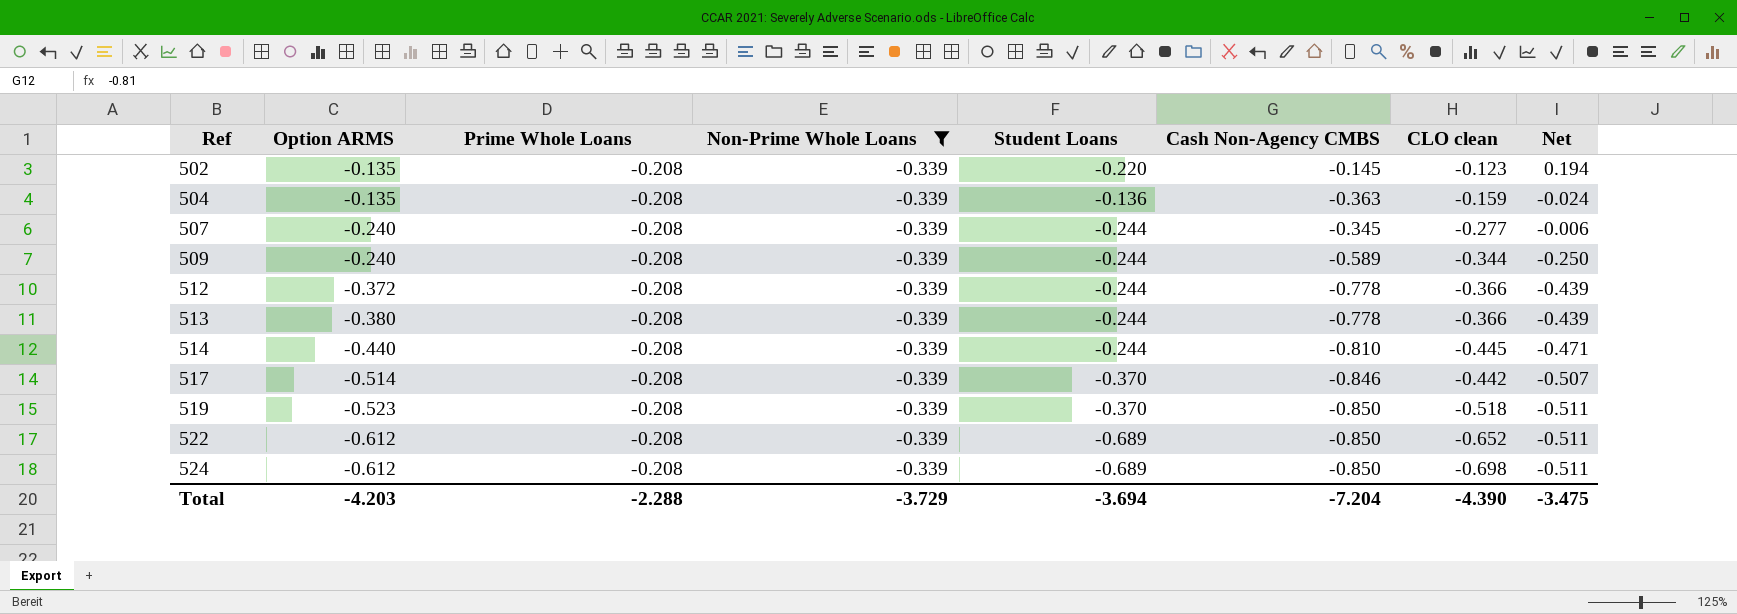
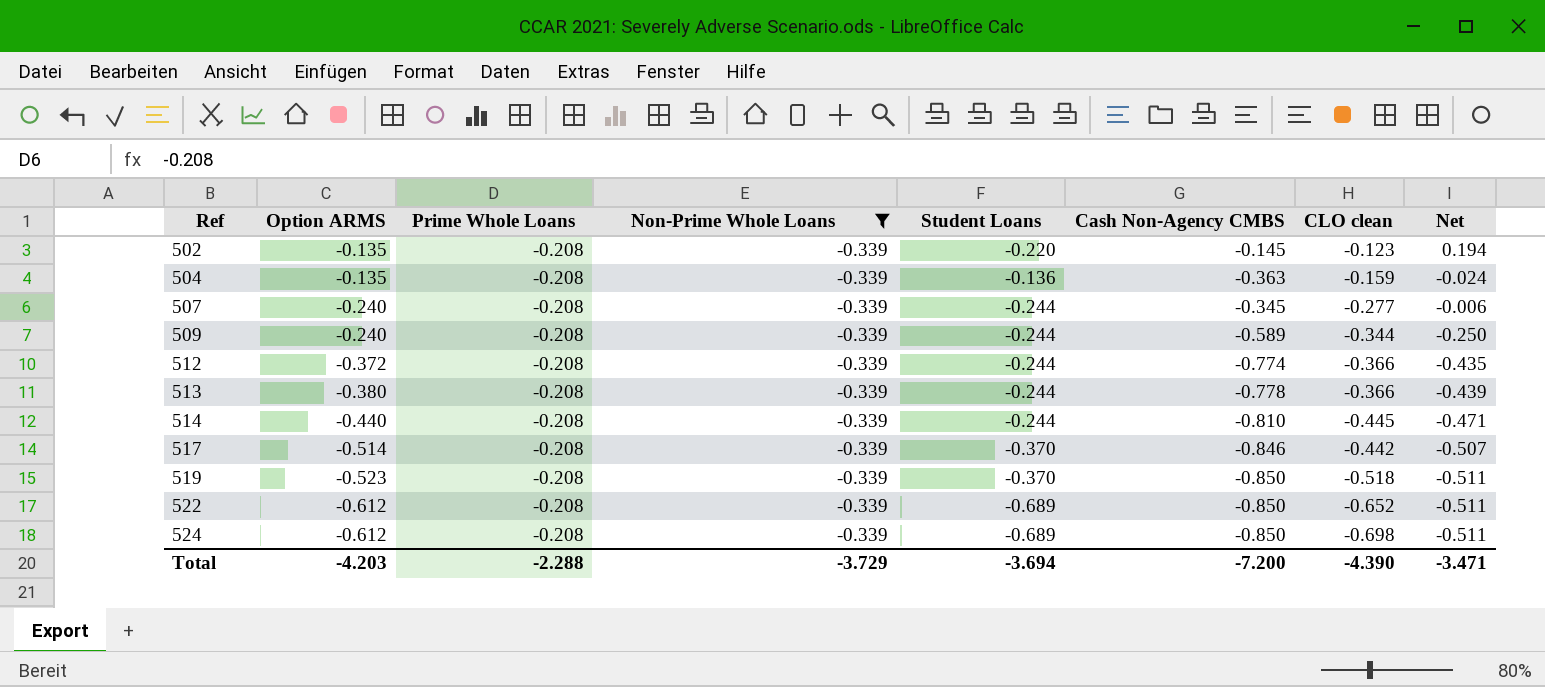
512 | Cash Non-Agency CMBS: -0.778 -> -0.774
512 | Net: -0.439 -> -0.435
Total | Cash Non-Agency CMBS: -7.204 -> -7.200
Total | Net: -3.475 -> -3.471

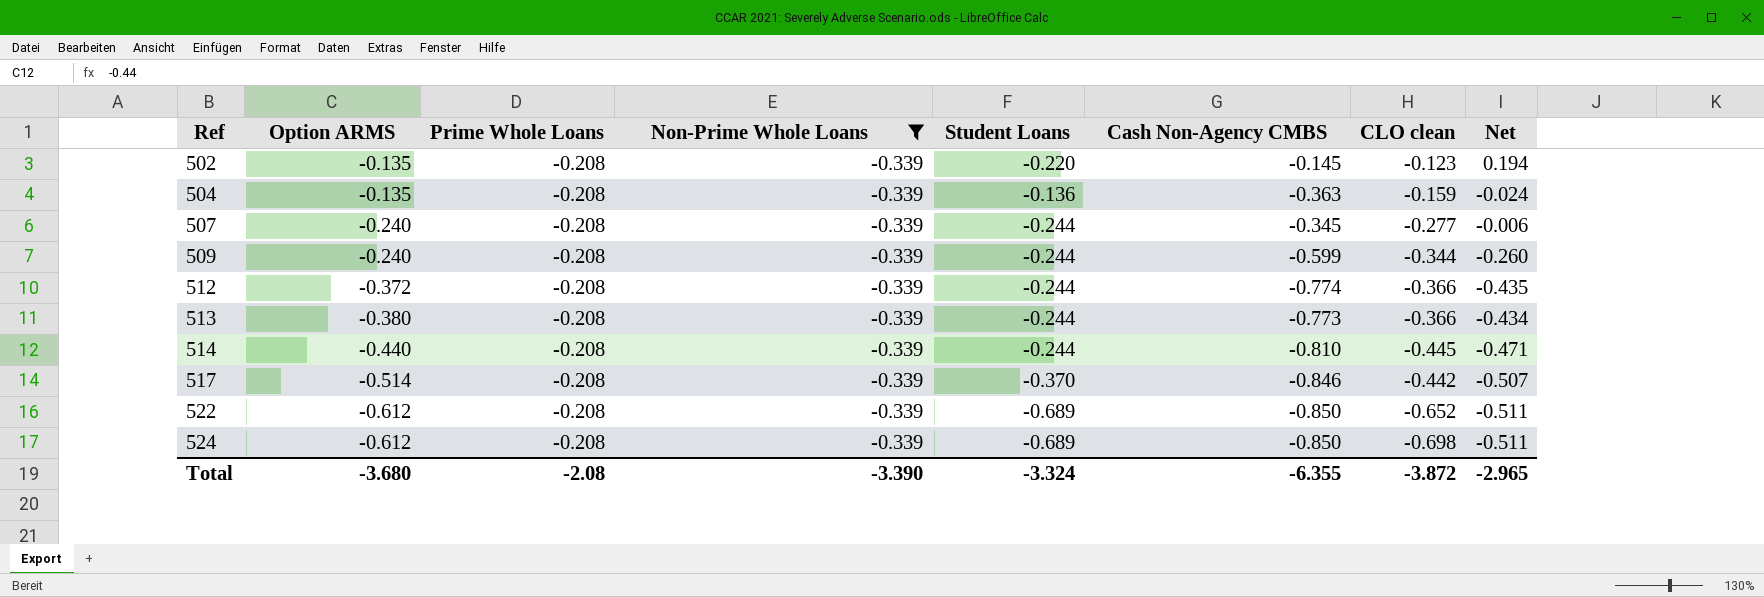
row 519: -0.523 | -0.208 | -0.339 | -0.370 | -0.850 | -0.518 | -0.511 -> none
509 | Cash Non-Agency CMBS: -0.589 -> -0.599
509 | Net: -0.250 -> -0.260
513 | Cash Non-Agency CMBS: -0.778 -> -0.773
513 | Net: -0.439 -> -0.434
Total | Option ARMS: -4.203 -> -3.680
Total | Prime Whole Loans: -2.288 -> -2.08
Total | Non-Prime Whole Loans: -3.729 -> -3.390
Total | Student Loans: -3.694 -> -3.324
Total | Cash Non-Agency CMBS: -7.200 -> -6.355
Total | CLO clean: -4.390 -> -3.872
Total | Net: -3.471 -> -2.965

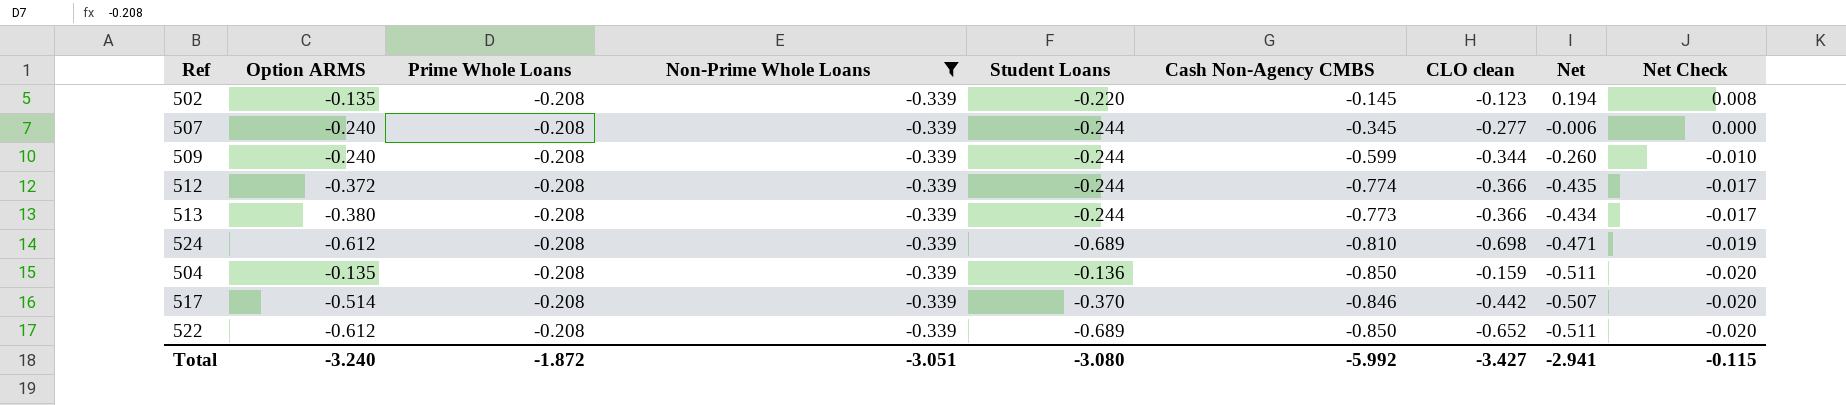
row order: Ref ascending -> Net Check descending
column Net Check | formula: none -> [Net] * 0.04
row 514: -0.440 | -0.208 | -0.339 | -0.244 | -0.810 | -0.445 | -0.471 -> none
524 | Cash Non-Agency CMBS: -0.850 -> -0.810
524 | Net: -0.511 -> -0.471
504 | Cash Non-Agency CMBS: -0.363 -> -0.850
504 | Net: -0.024 -> -0.511
Total | Option ARMS: -3.680 -> -3.240
Total | Prime Whole Loans: -2.08 -> -1.872
Total | Non-Prime Whole Loans: -3.390 -> -3.051
Total | Student Loans: -3.324 -> -3.080
Total | Cash Non-Agency CMBS: -6.355 -> -5.992
Total | CLO clean: -3.872 -> -3.427
Total | Net: -2.965 -> -2.941

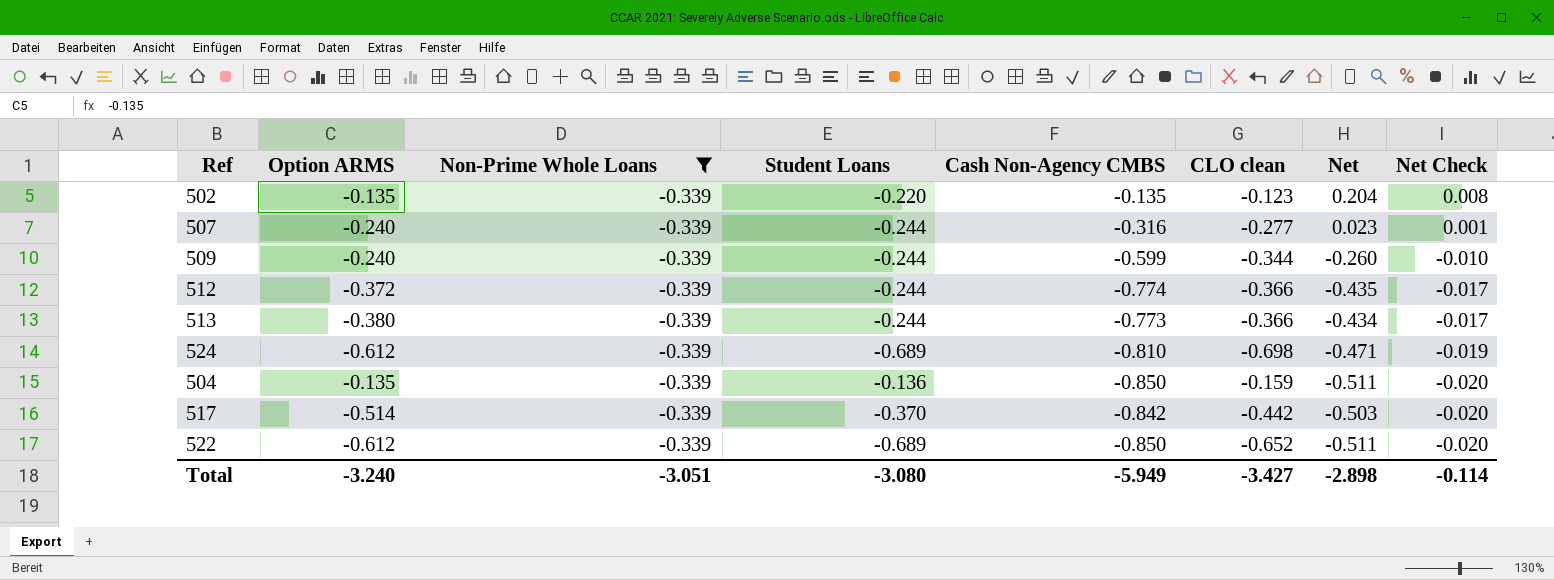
column Prime Whole Loans | position: 3 -> none
502 | Cash Non-Agency CMBS: -0.145 -> -0.135
502 | Net: 0.194 -> 0.204
507 | Cash Non-Agency CMBS: -0.345 -> -0.316
507 | Net: -0.006 -> 0.023
507 | Net Check: 0.000 -> 0.001
517 | Cash Non-Agency CMBS: -0.846 -> -0.842
517 | Net: -0.507 -> -0.503
Total | Cash Non-Agency CMBS: -5.992 -> -5.949
Total | Net: -2.941 -> -2.898
Total | Net Check: -0.115 -> -0.114

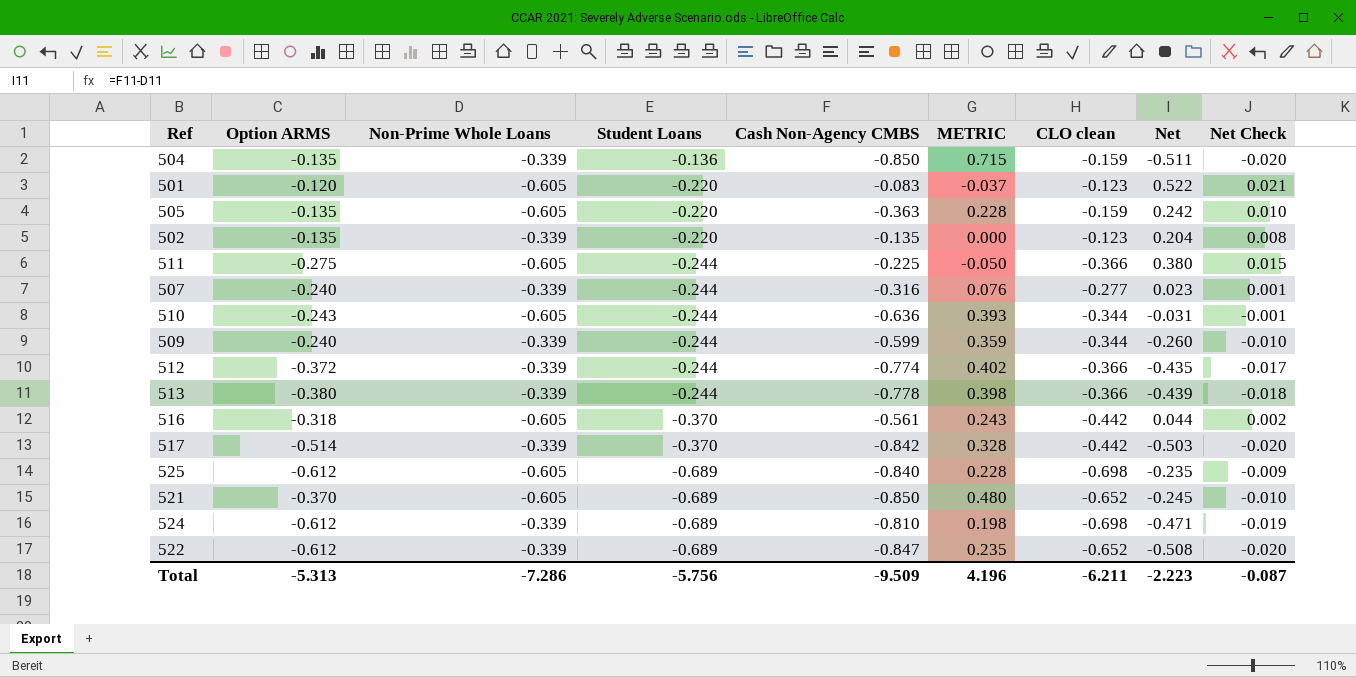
filter: Non-Prime Whole Loans = -0.339 -> none
row order: Net Check descending -> Student Loans descending
column METRIC | formula: none -> [Option ARMS] - [Cash Non-Agency CMBS]
513 | Cash Non-Agency CMBS: -0.773 -> -0.778
513 | Net: -0.434 -> -0.439
513 | Net Check: -0.017 -> -0.018
522 | Cash Non-Agency CMBS: -0.850 -> -0.847
522 | Net: -0.511 -> -0.508
Total | Option ARMS: -3.240 -> -5.313
Total | Non-Prime Whole Loans: -3.051 -> -7.286
Total | Student Loans: -3.080 -> -5.756
Total | Cash Non-Agency CMBS: -5.949 -> -9.509
Total | CLO clean: -3.427 -> -6.211
Total | Net: -2.898 -> -2.223
Total | Net Check: -0.114 -> -0.087

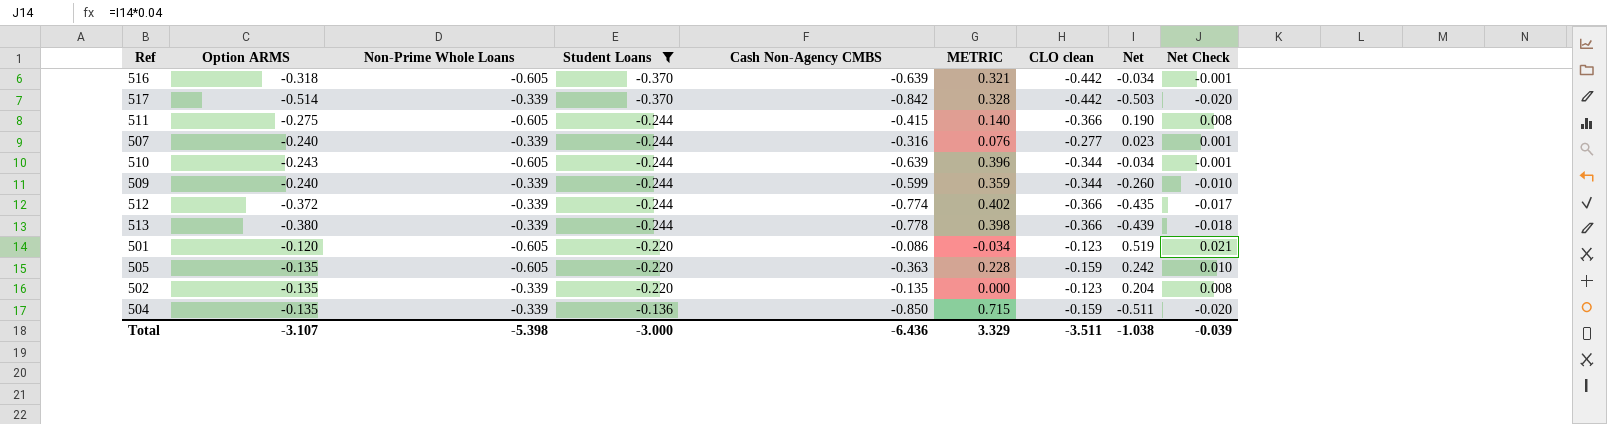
filter: none -> Student Loans != -0.689
row order: Student Loans descending -> Student Loans ascending
516 | Cash Non-Agency CMBS: -0.561 -> -0.639
516 | METRIC: 0.243 -> 0.321
516 | Net: 0.044 -> -0.034
516 | Net Check: 0.002 -> -0.001
511 | Cash Non-Agency CMBS: -0.225 -> -0.415
511 | METRIC: -0.050 -> 0.140
511 | Net: 0.380 -> 0.190
511 | Net Check: 0.015 -> 0.008
510 | Cash Non-Agency CMBS: -0.636 -> -0.639
510 | METRIC: 0.393 -> 0.396
510 | Net: -0.031 -> -0.034
501 | Cash Non-Agency CMBS: -0.083 -> -0.086
501 | METRIC: -0.037 -> -0.034
501 | Net: 0.522 -> 0.519
Total | Option ARMS: -5.313 -> -3.107
Total | Non-Prime Whole Loans: -7.286 -> -5.398
Total | Student Loans: -5.756 -> -3.000
Total | Cash Non-Agency CMBS: -9.509 -> -6.436
Total | METRIC: 4.196 -> 3.329
Total | CLO clean: -6.211 -> -3.511
Total | Net: -2.223 -> -1.038
Total | Net Check: -0.087 -> -0.039

